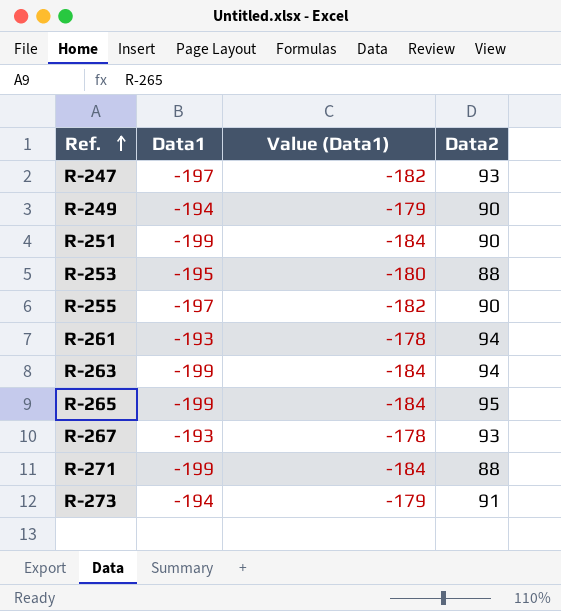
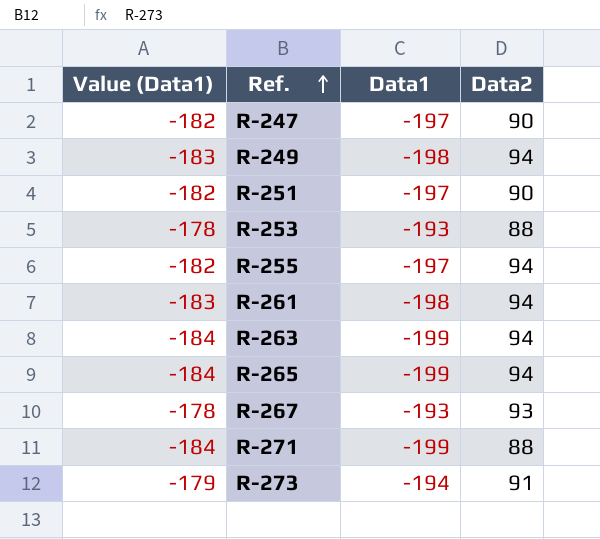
column Value (Data1) | position: 3 -> 1
R-247 | Data2: 93 -> 90
R-249 | Value (Data1): -179 -> -183
R-249 | Data1: -194 -> -198
R-249 | Data2: 90 -> 94
R-251 | Value (Data1): -184 -> -182
R-251 | Data1: -199 -> -197
R-253 | Value (Data1): -180 -> -178
R-253 | Data1: -195 -> -193
R-255 | Data2: 90 -> 94
R-261 | Value (Data1): -178 -> -183
R-261 | Data1: -193 -> -198
R-265 | Data2: 95 -> 94

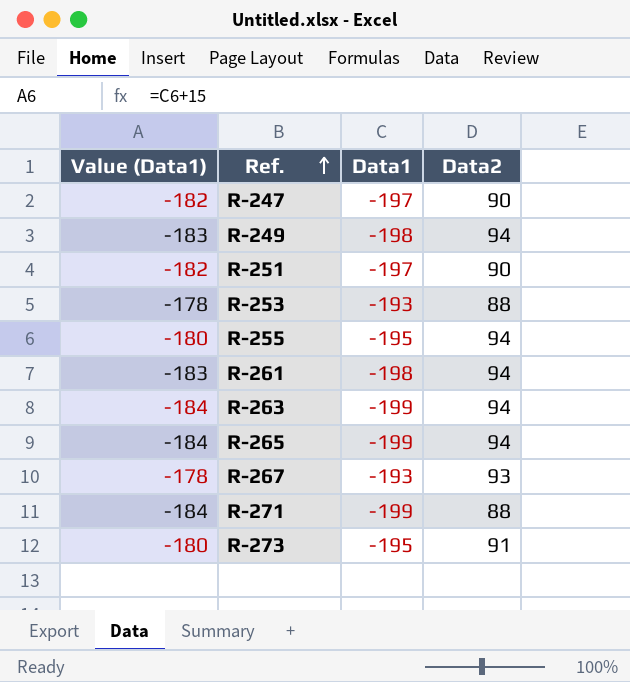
R-255 | Value (Data1): -182 -> -180
R-255 | Data1: -197 -> -195
R-273 | Value (Data1): -179 -> -180
R-273 | Data1: -194 -> -195

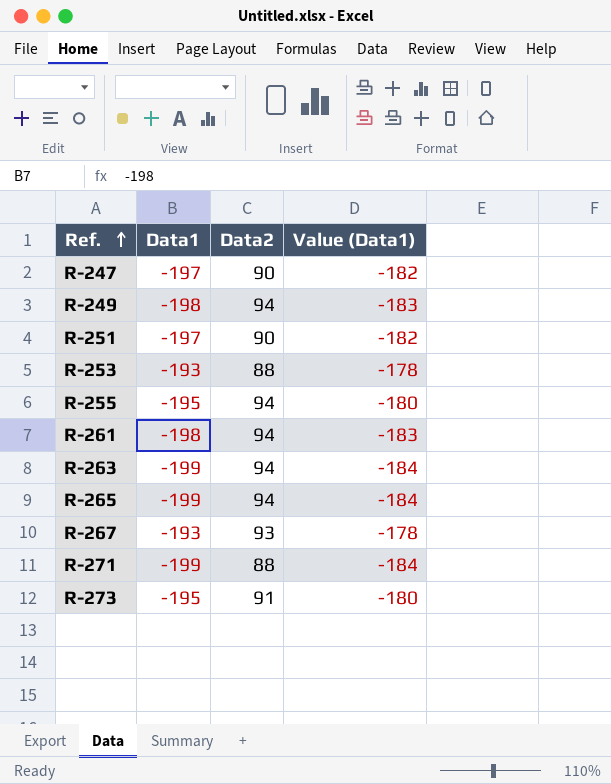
column Value (Data1) | position: 1 -> 4

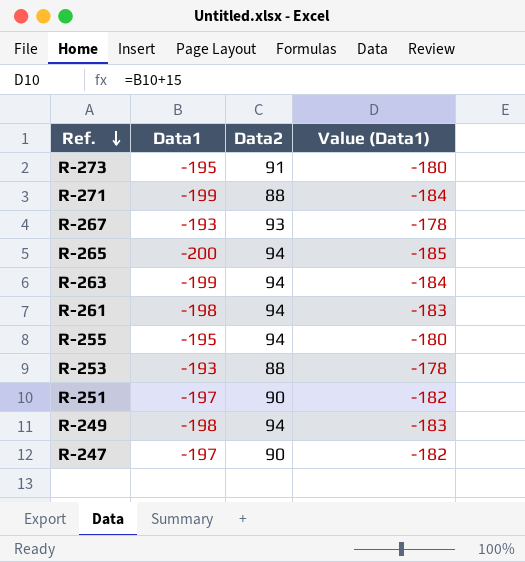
row order: Ref. ascending -> Ref. descending
R-265 | Data1: -199 -> -200
R-265 | Value (Data1): -184 -> -185

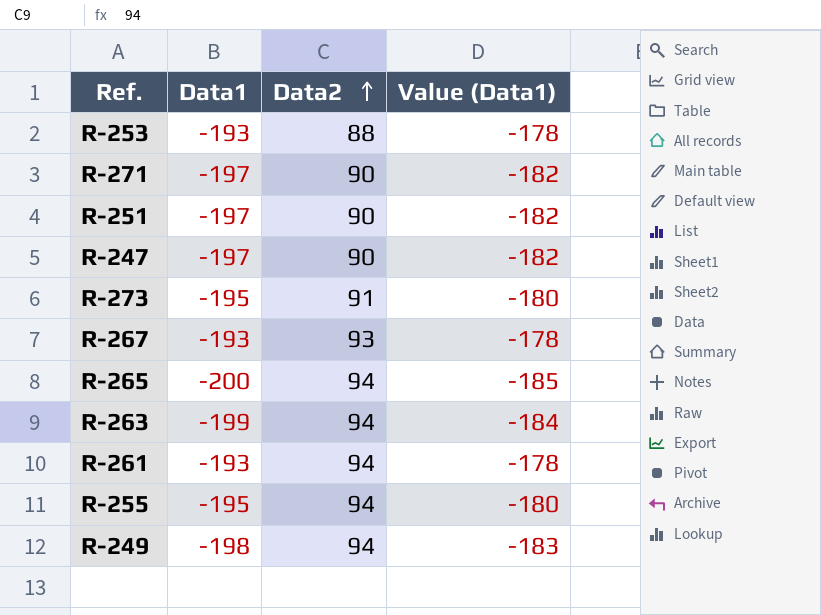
row order: Ref. descending -> Data2 ascending
R-271 | Data1: -199 -> -197
R-271 | Data2: 88 -> 90
R-271 | Value (Data1): -184 -> -182
R-261 | Data1: -198 -> -193
R-261 | Value (Data1): -183 -> -178

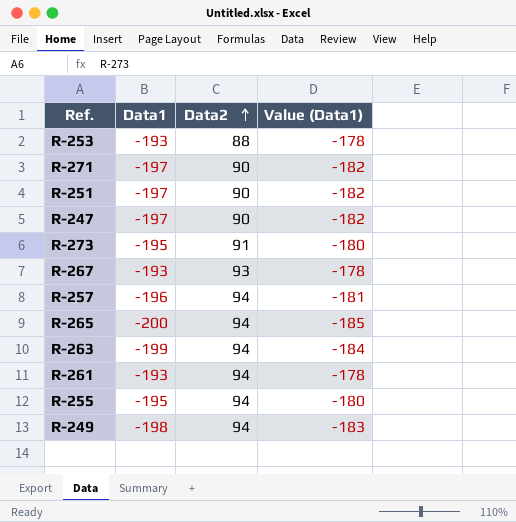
row R-257: none -> -196 | 94 | -181

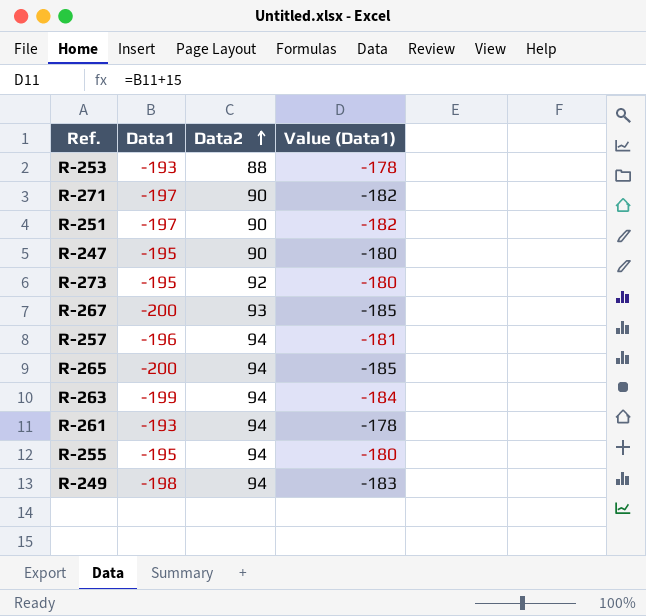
R-247 | Data1: -197 -> -195
R-247 | Value (Data1): -182 -> -180
R-273 | Data2: 91 -> 92
R-267 | Data1: -193 -> -200
R-267 | Value (Data1): -178 -> -185

